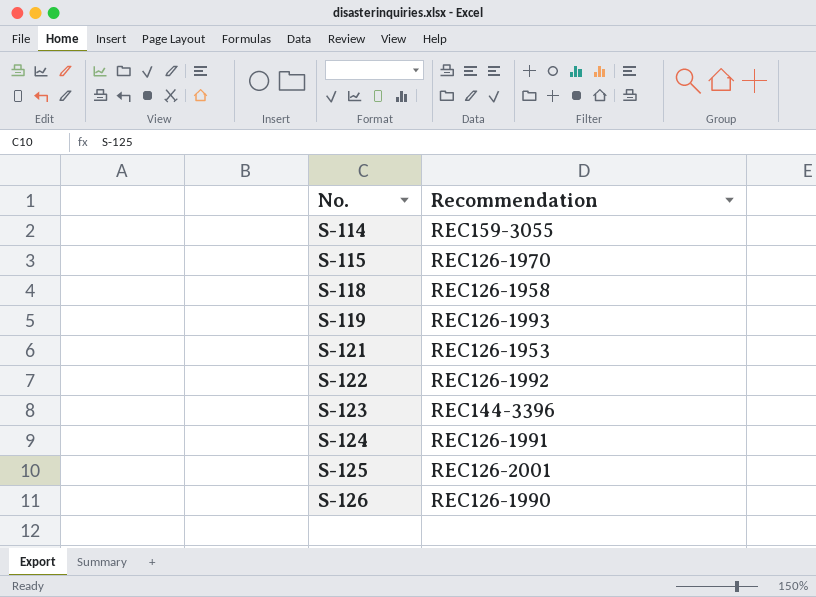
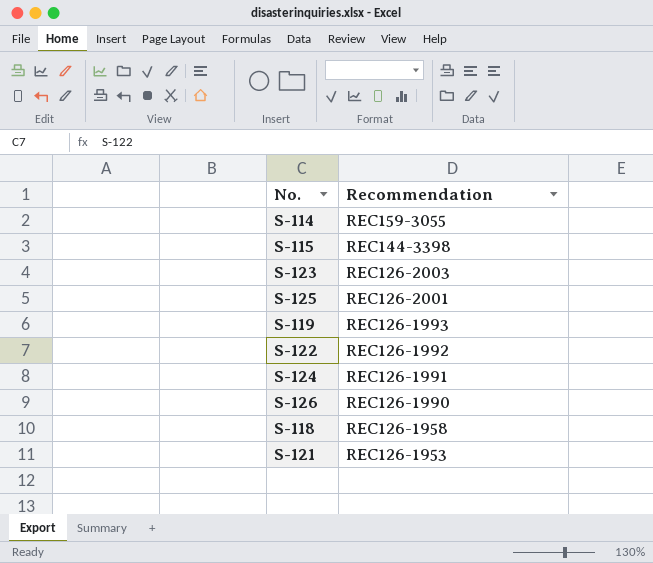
row order: No. ascending -> Recommendation descending
S-115 | Recommendation: REC126-1970 -> REC144-3398
S-123 | Recommendation: REC144-3396 -> REC126-2003

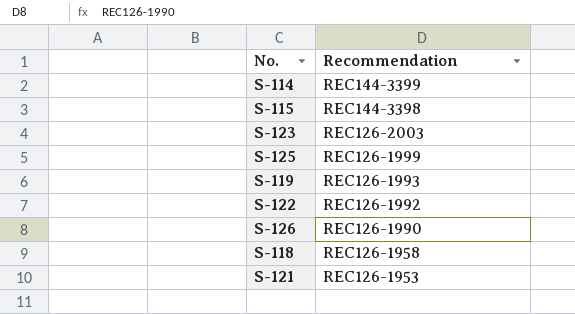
row S-124: REC126-1991 -> none
S-114 | Recommendation: REC159-3055 -> REC144-3399
S-125 | Recommendation: REC126-2001 -> REC126-1999

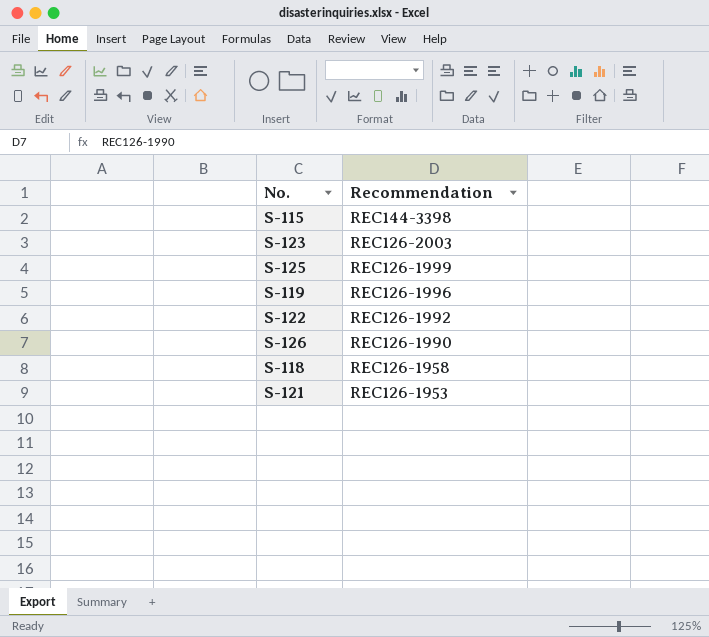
row S-114: REC144-3399 -> none
S-119 | Recommendation: REC126-1993 -> REC126-1996

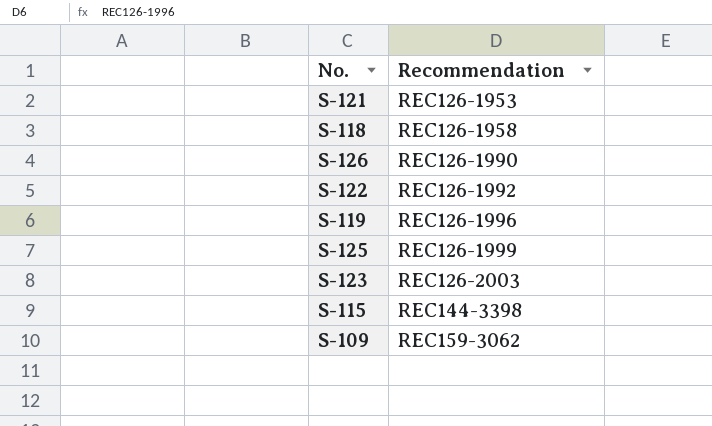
row order: Recommendation descending -> Recommendation ascending
row S-109: none -> REC159-3062

